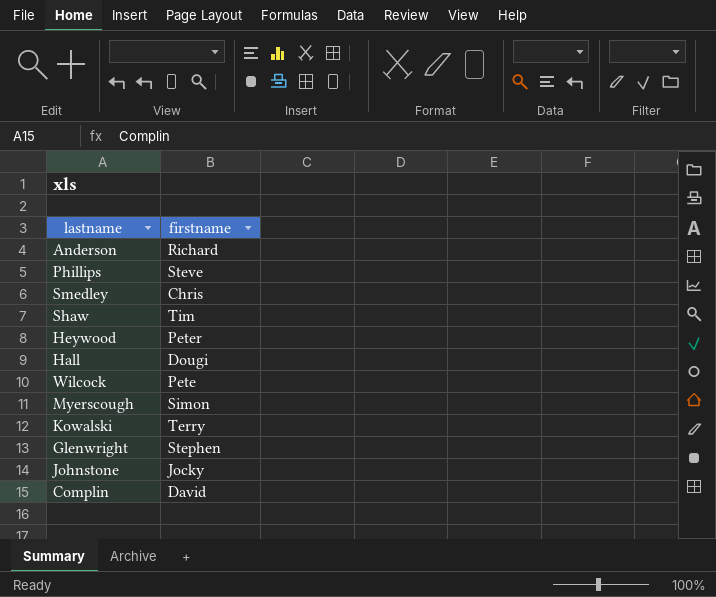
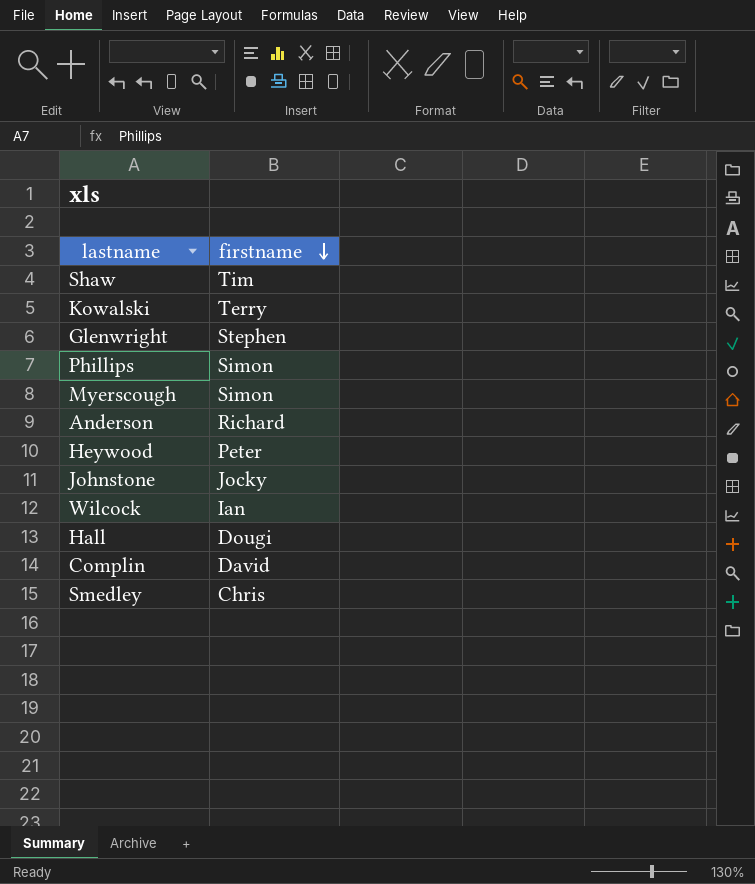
row order: none -> firstname descending
Phillips | firstname: Steve -> Simon
Wilcock | firstname: Pete -> Ian

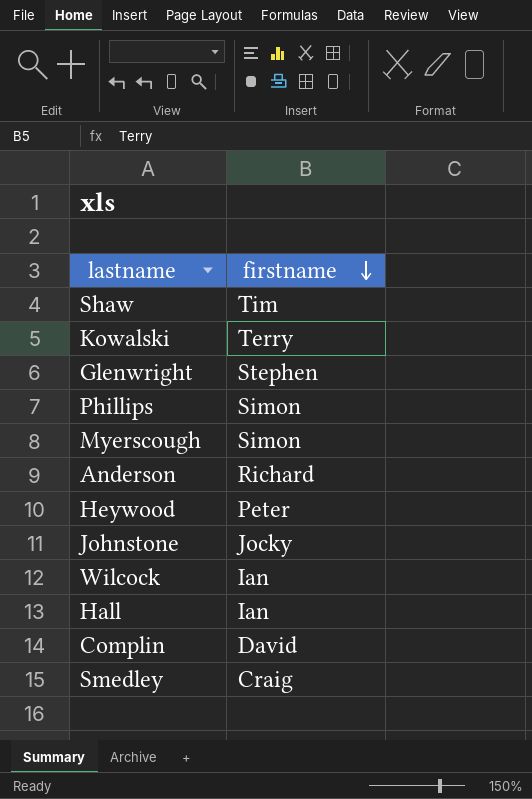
Hall | firstname: Dougi -> Ian
Smedley | firstname: Chris -> Craig

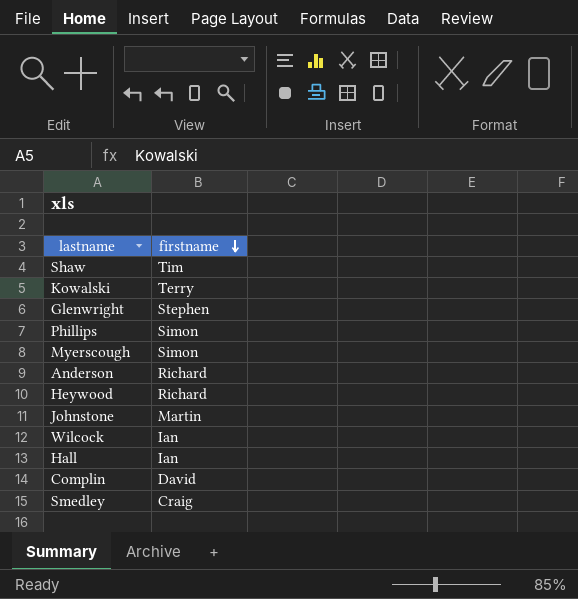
Heywood | firstname: Peter -> Richard
Johnstone | firstname: Jocky -> Martin

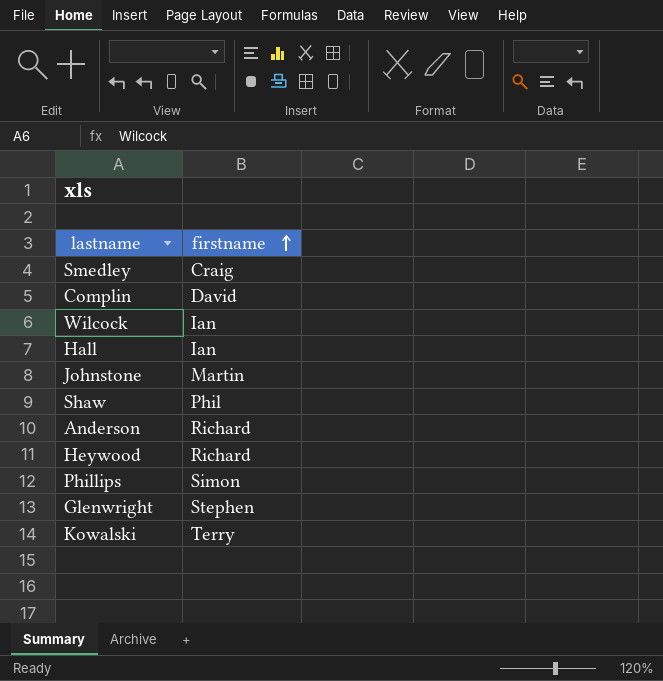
row order: firstname descending -> firstname ascending
row Myerscough: Simon -> none
Shaw | firstname: Tim -> Phil

